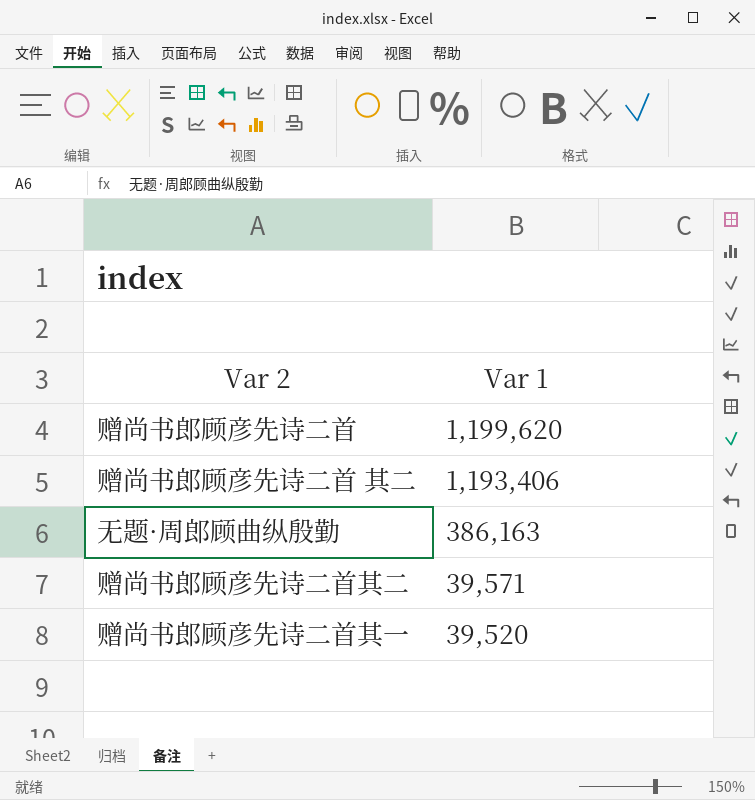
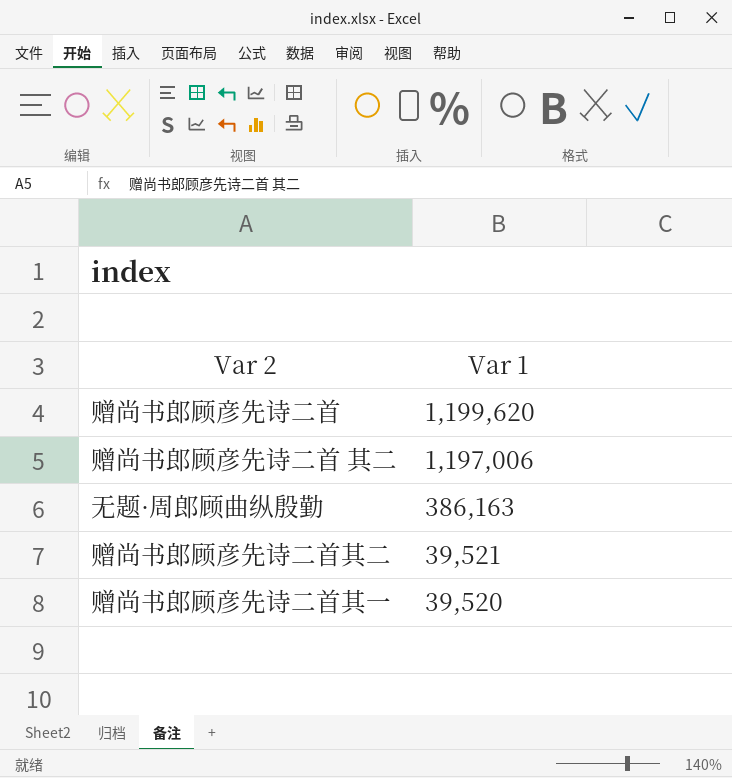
赠尚书郎顾彦先诗二首 其二 | Var 1: 1,193,406 -> 1,197,006
赠尚书郎顾彦先诗二首其二 | Var 1: 39,571 -> 39,521

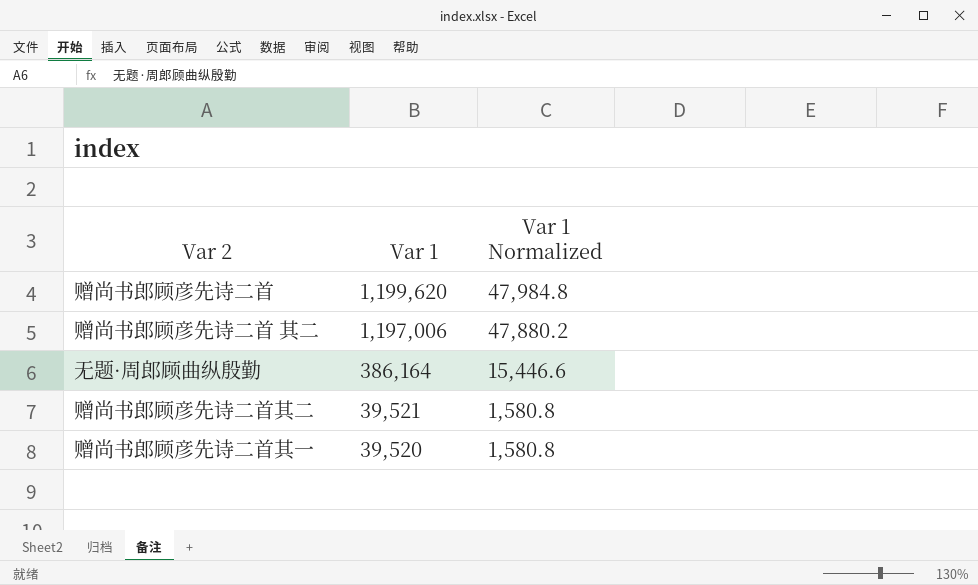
column Var 1 Normalized | formula: none -> [Var 1] * 0.04
无题·周郎顾曲纵殷勤 | Var 1: 386,163 -> 386,164

